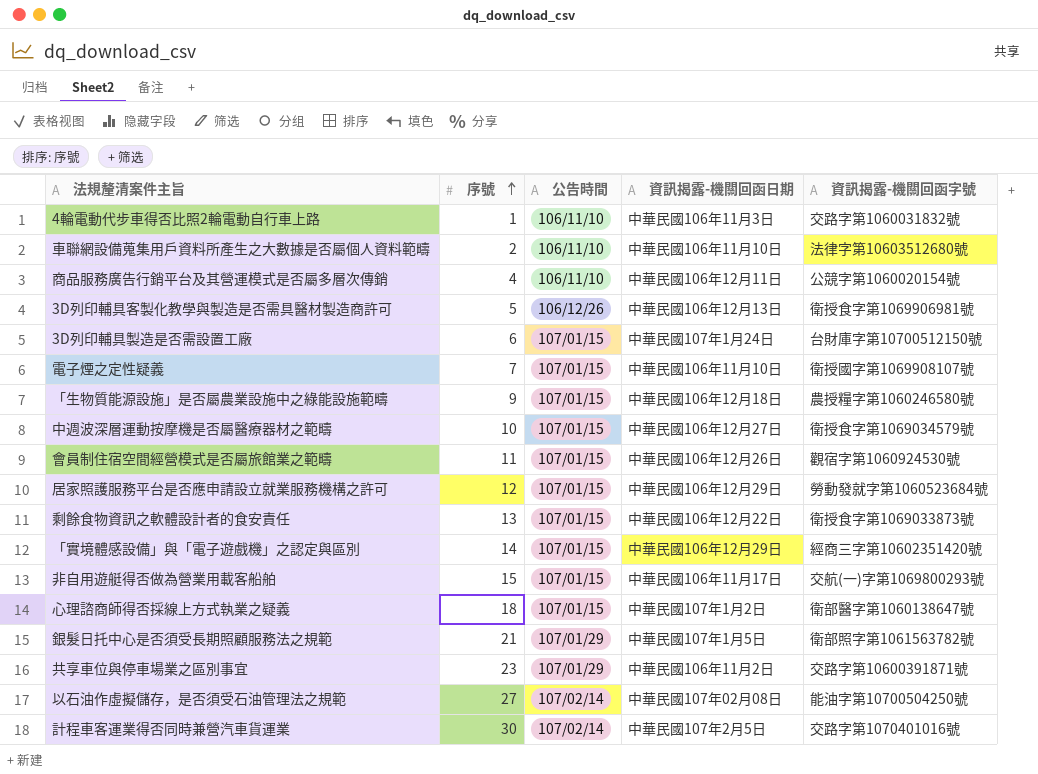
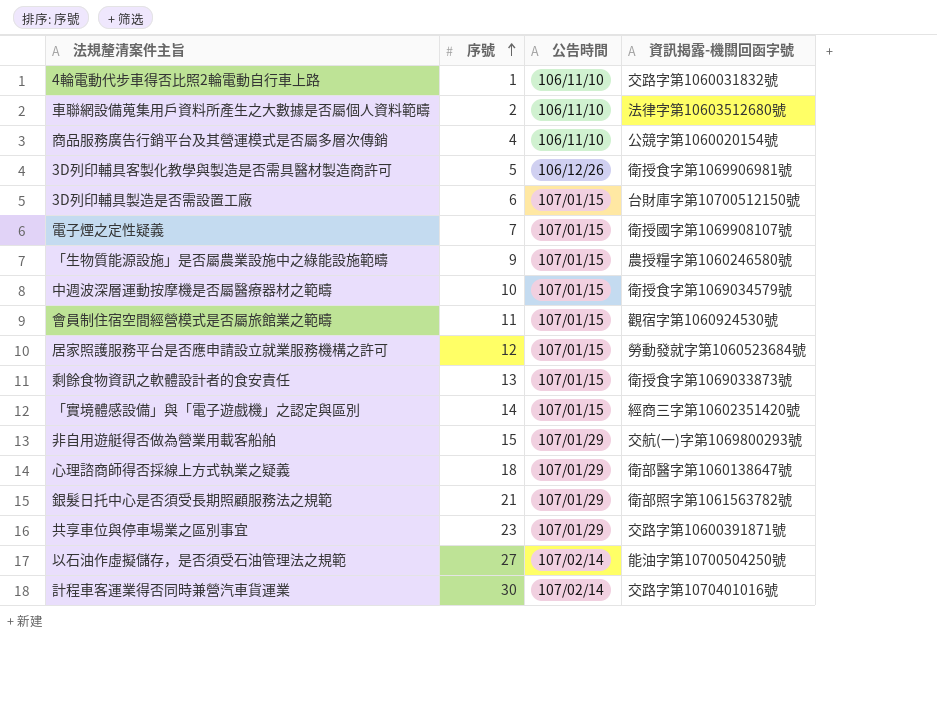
column 資訊揭露-機關回函日期 | position: 4 -> none
非自用遊艇得否做為營業用載客船舶 | 公告時間: 107/01/15 -> 107/01/29
心理諮商師得否採線上方式執業之疑義 | 公告時間: 107/01/15 -> 107/01/29

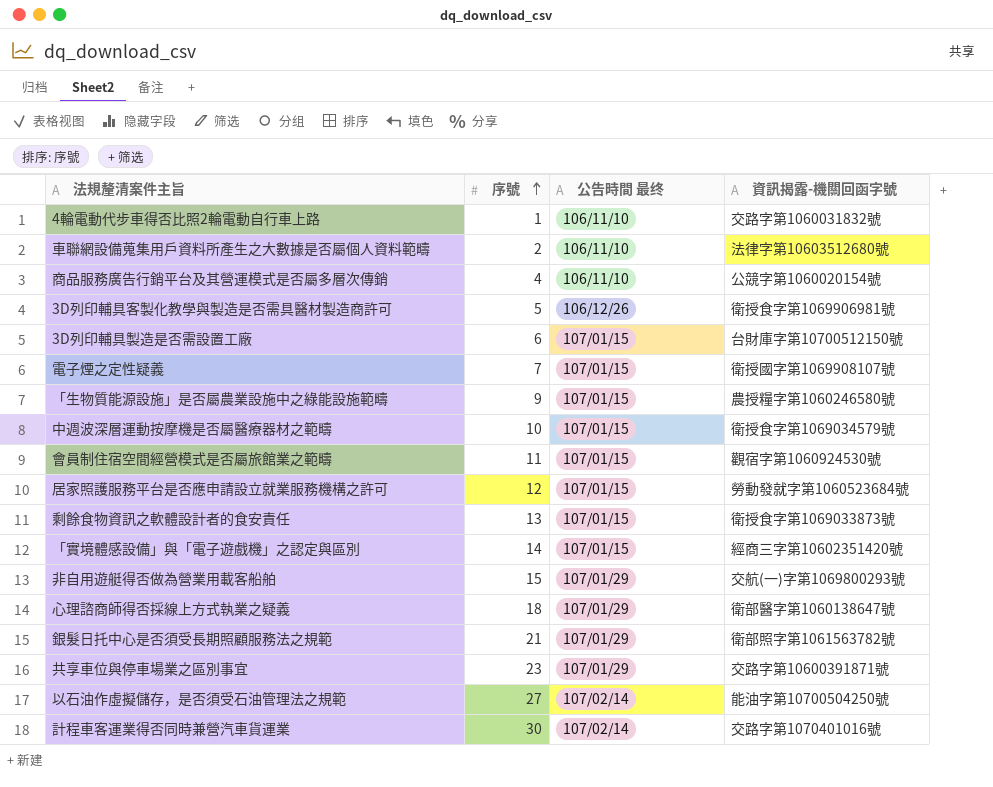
column name: 公告時間 -> 公告時間 最终

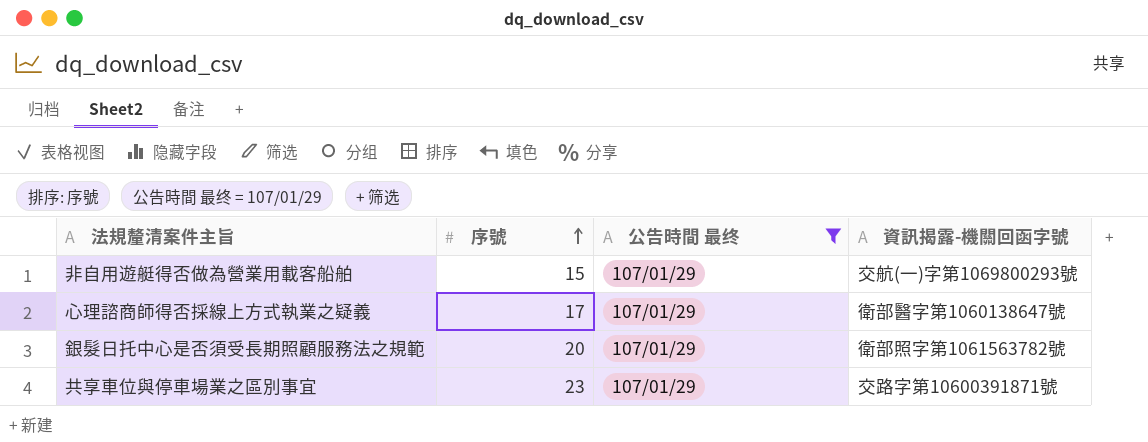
filter: none -> 公告時間 最终 = 107/01/29
心理諮商師得否採線上方式執業之疑義 | 序號: 18 -> 17
銀髮日托中心是否須受長期照顧服務法之規範 | 序號: 21 -> 20

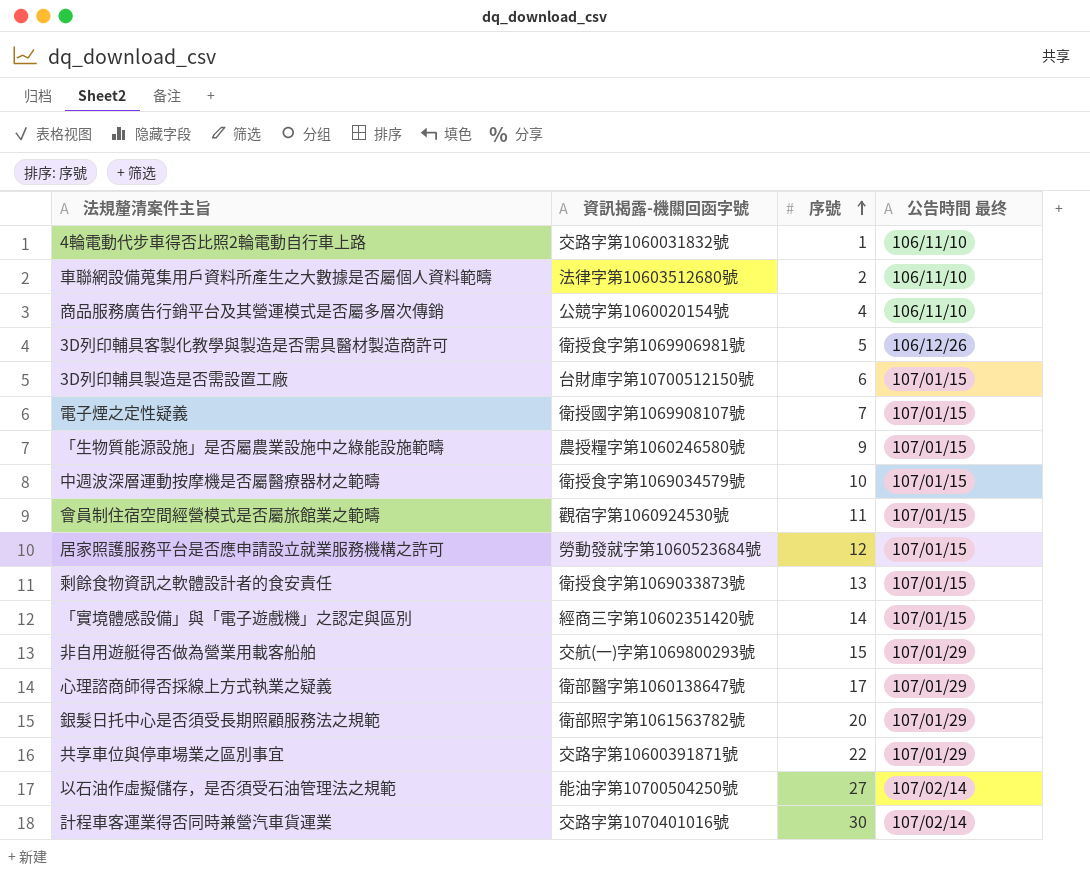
filter: 公告時間 最终 = 107/01/29 -> none
column 資訊揭露-機關回函字號 | position: 4 -> 2
共享車位與停車場業之區別事宜 | 序號: 23 -> 22

